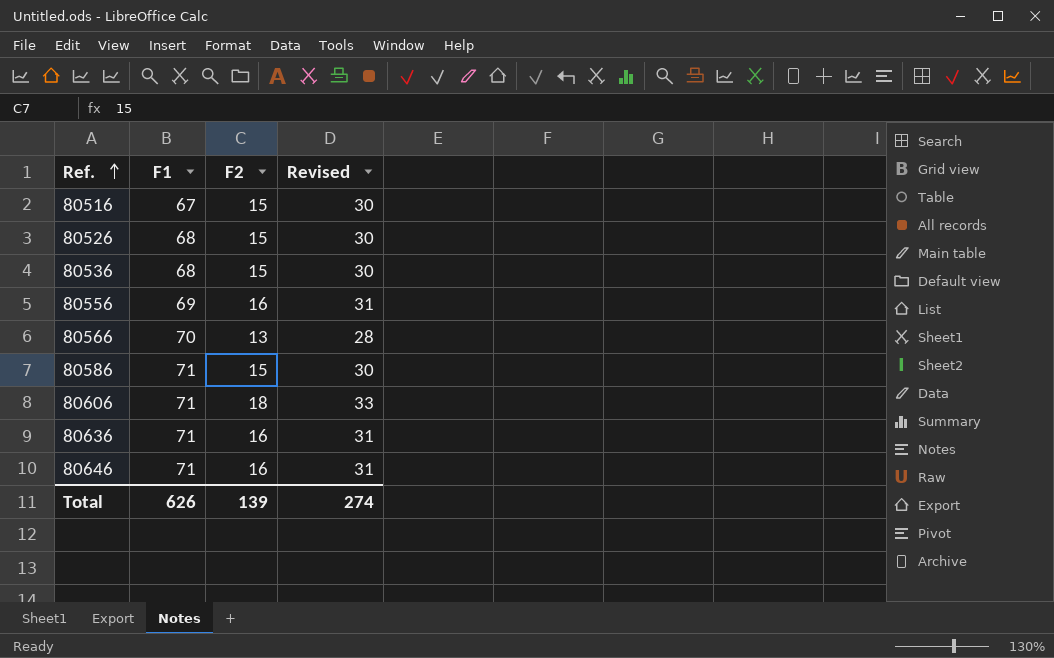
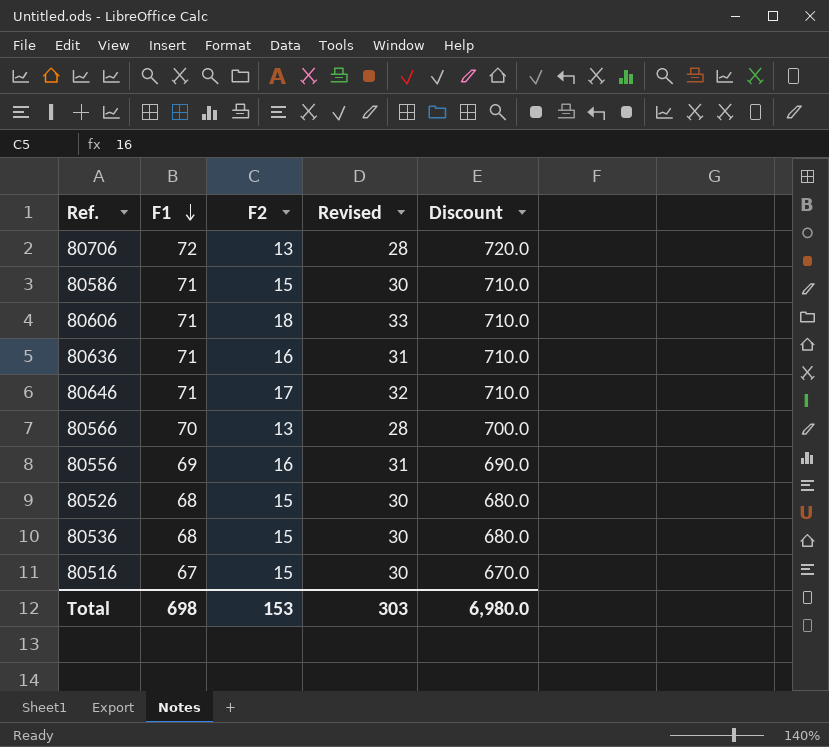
row order: Ref. ascending -> F1 descending
column Discount | formula: none -> [F1] * 10
row 80706: none -> 72 | 13 | 28 | 720.0
80646 | F2: 16 -> 17
80646 | Revised: 31 -> 32
Total | F1: 626 -> 698
Total | F2: 139 -> 153
Total | Revised: 274 -> 303

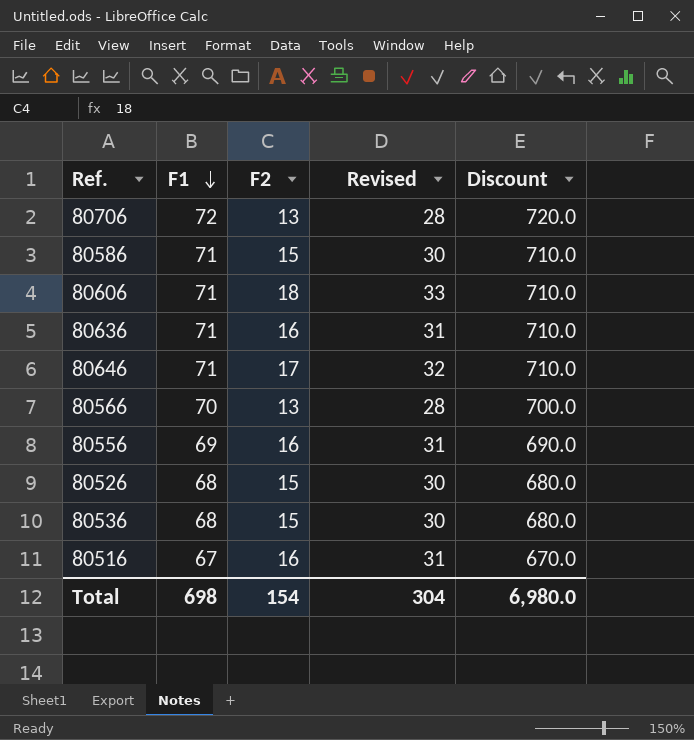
80516 | F2: 15 -> 16
80516 | Revised: 30 -> 31
Total | F2: 153 -> 154
Total | Revised: 303 -> 304

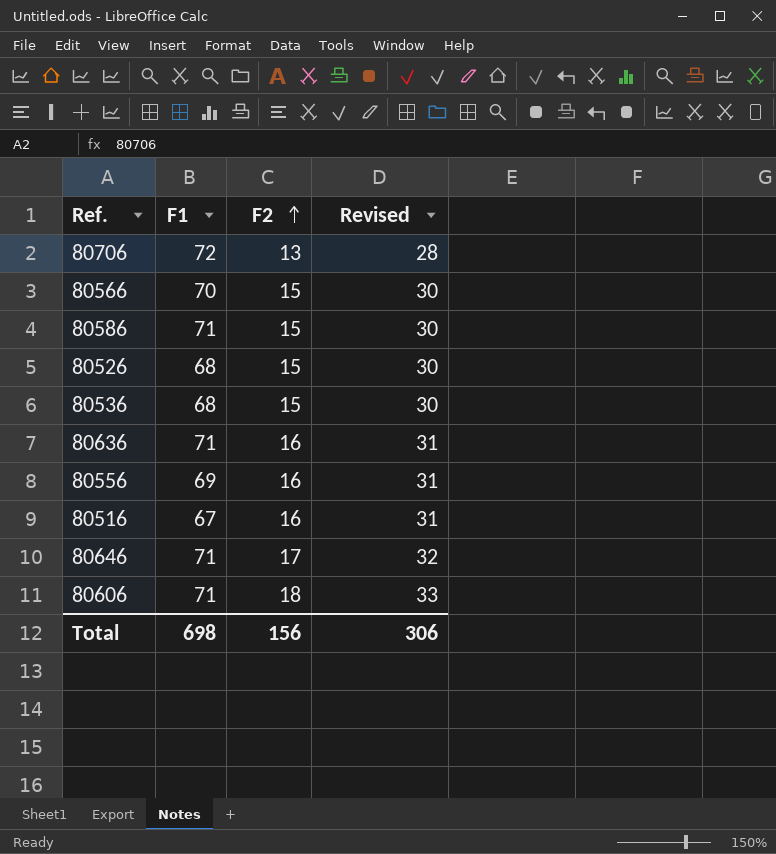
row order: F1 descending -> F2 ascending
column Discount | formula: [F1] * 10 -> none
80566 | F2: 13 -> 15
80566 | Revised: 28 -> 30
Total | F2: 154 -> 156
Total | Revised: 304 -> 306

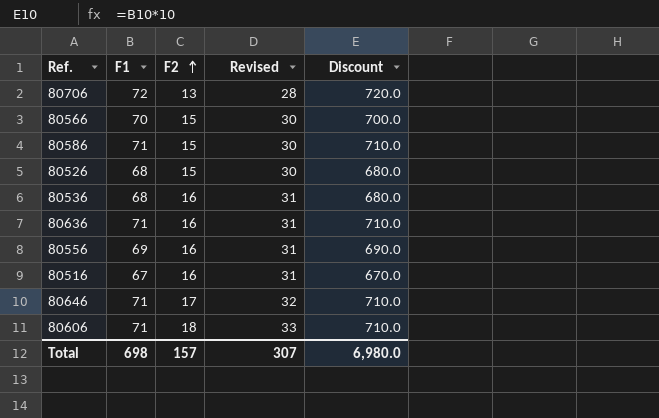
column Discount | formula: none -> [F1] * 10
80536 | F2: 15 -> 16
80536 | Revised: 30 -> 31
Total | F2: 156 -> 157
Total | Revised: 306 -> 307

